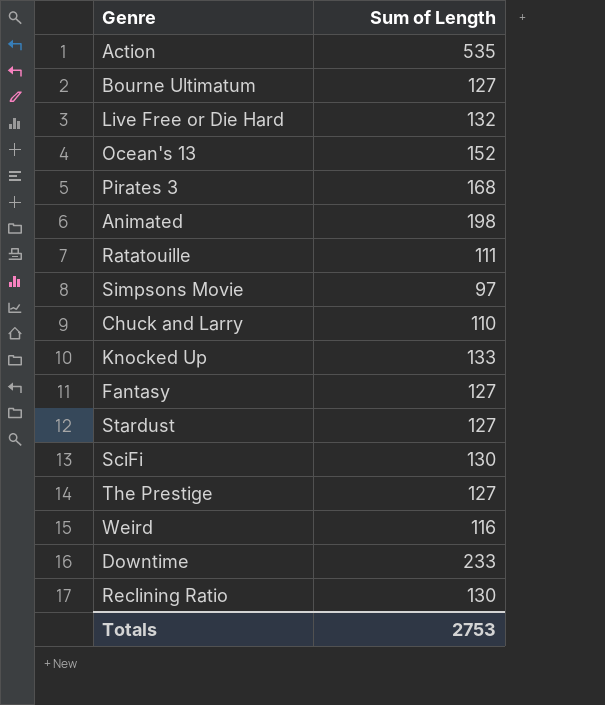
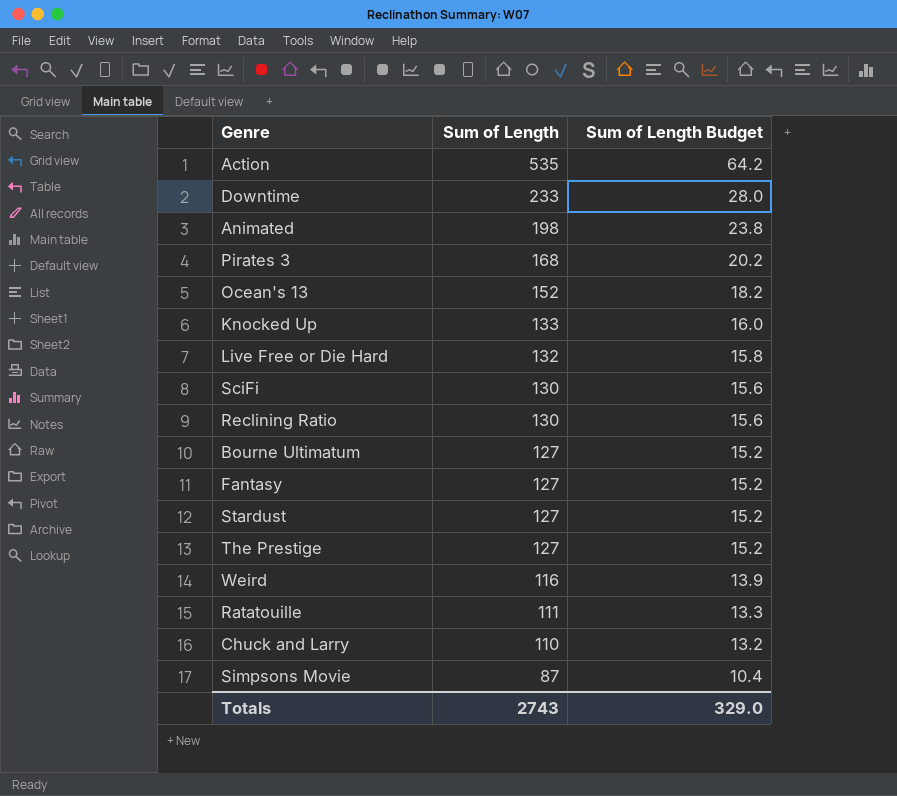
row order: none -> Sum of Length descending
column Sum of Length Budget | formula: none -> [Sum of Length] * 0.12
Simpsons Movie | Sum of Length: 97 -> 87
Totals | Sum of Length: 2753 -> 2743

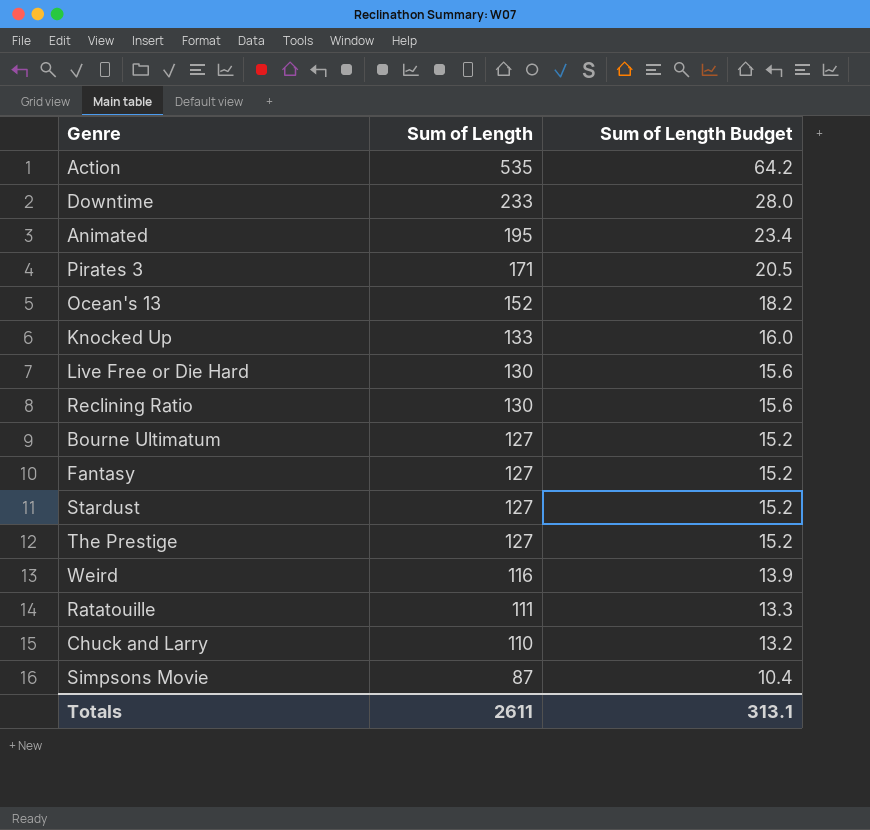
row SciFi: 130 | 15.6 -> none
Animated | Sum of Length: 198 -> 195
Animated | Sum of Length Budget: 23.8 -> 23.4
Pirates 3 | Sum of Length: 168 -> 171
Pirates 3 | Sum of Length Budget: 20.2 -> 20.5
Live Free or Die Hard | Sum of Length: 132 -> 130
Live Free or Die Hard | Sum of Length Budget: 15.8 -> 15.6
Totals | Sum of Length: 2743 -> 2611
Totals | Sum of Length Budget: 329.0 -> 313.1

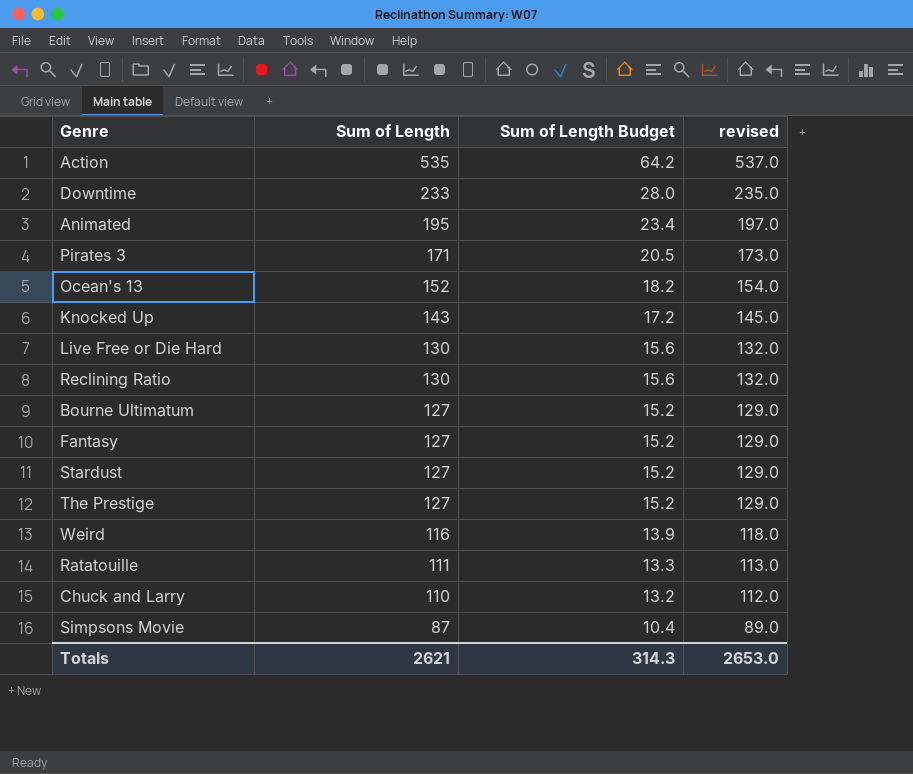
column revised | formula: none -> [Sum of Length] + 2
Knocked Up | Sum of Length: 133 -> 143
Knocked Up | Sum of Length Budget: 16.0 -> 17.2
Totals | Sum of Length: 2611 -> 2621
Totals | Sum of Length Budget: 313.1 -> 314.3

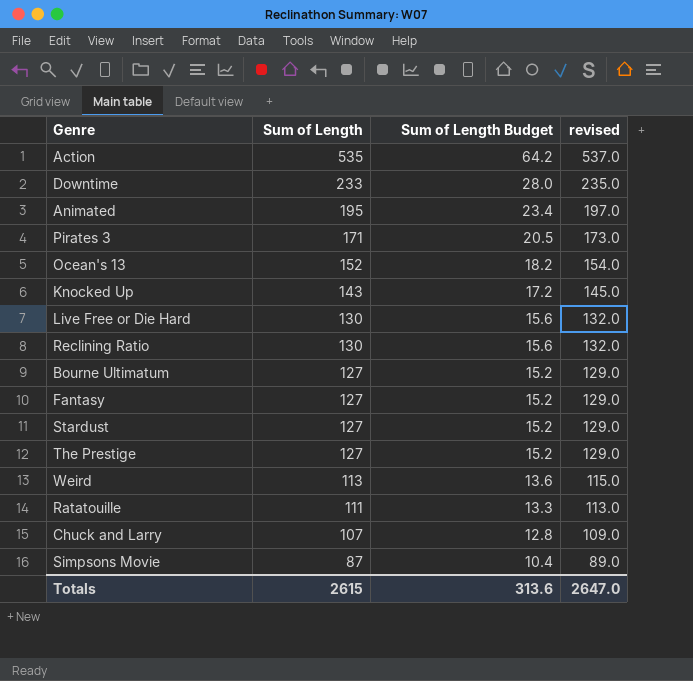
Weird | Sum of Length: 116 -> 113
Weird | Sum of Length Budget: 13.9 -> 13.6
Weird | revised: 118.0 -> 115.0
Chuck and Larry | Sum of Length: 110 -> 107
Chuck and Larry | Sum of Length Budget: 13.2 -> 12.8
Chuck and Larry | revised: 112.0 -> 109.0
Totals | Sum of Length: 2621 -> 2615
Totals | Sum of Length Budget: 314.3 -> 313.6
Totals | revised: 2653.0 -> 2647.0

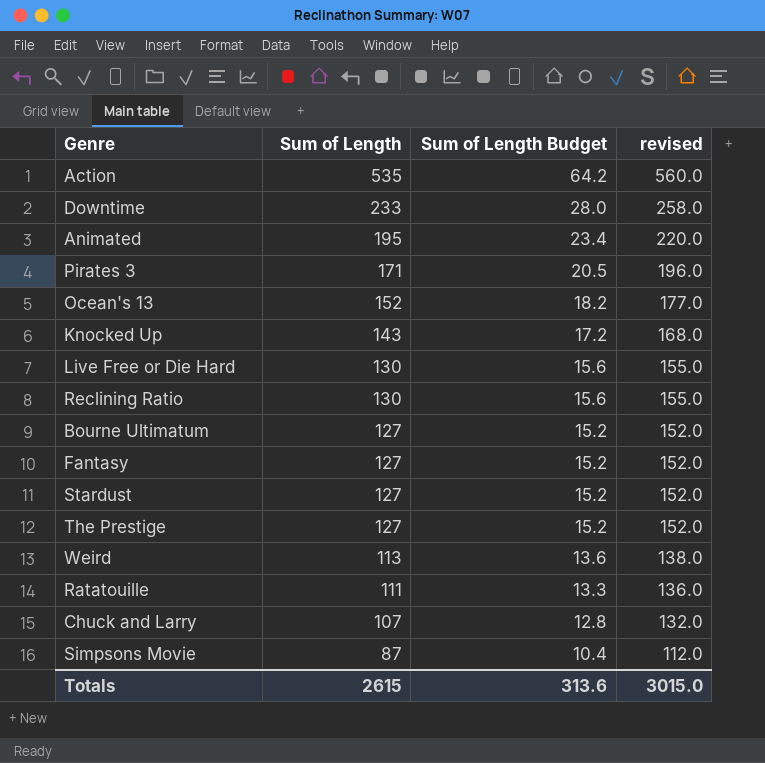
column revised | formula: [Sum of Length] + 2 -> [Sum of Length] + 25
Totals | revised: 2647.0 -> 3015.0

